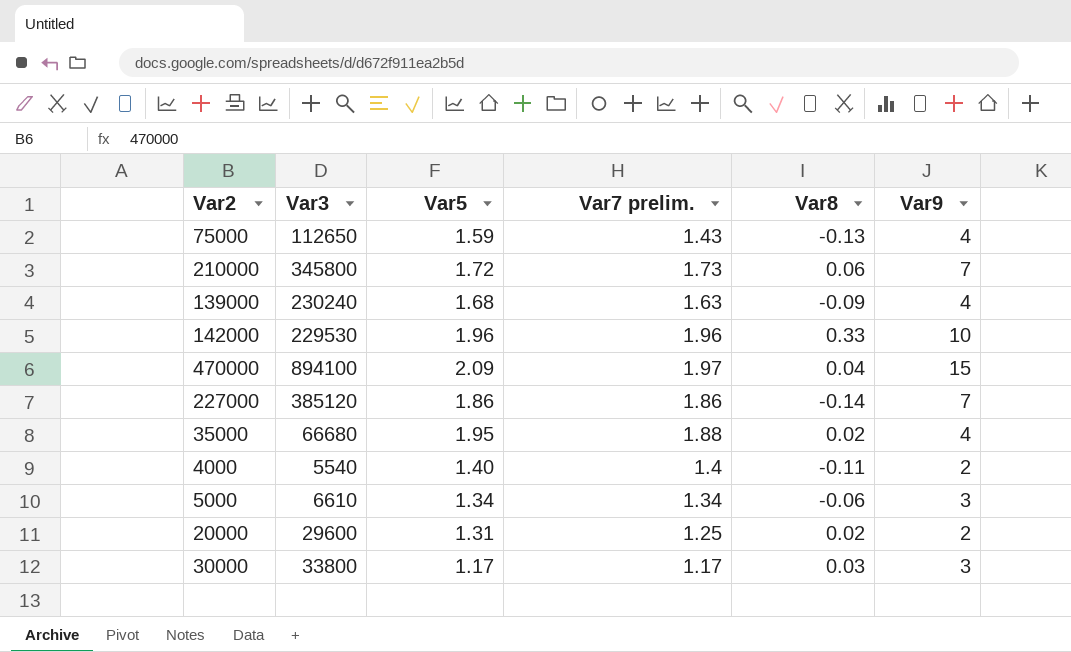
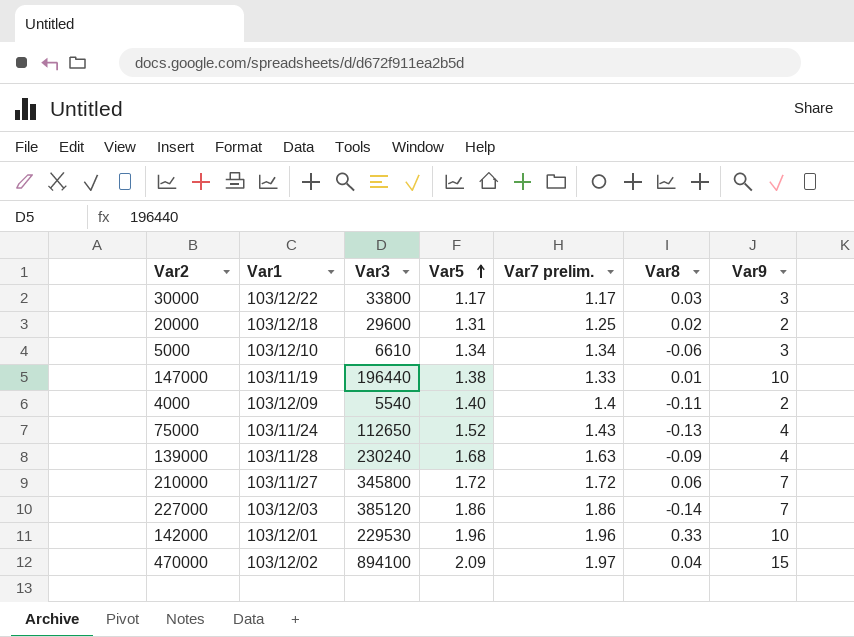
row order: none -> Var5 ascending
column Var1 | position: none -> 2
row 35000: 66680 | 1.95 | 1.88 | 0.02 | 4 -> none
row 147000: none -> 103/11/19 | 196440 | 1.38 | 1.33 | 0.01 | 10
75000 | Var5: 1.59 -> 1.52
210000 | Var7 prelim.: 1.73 -> 1.72

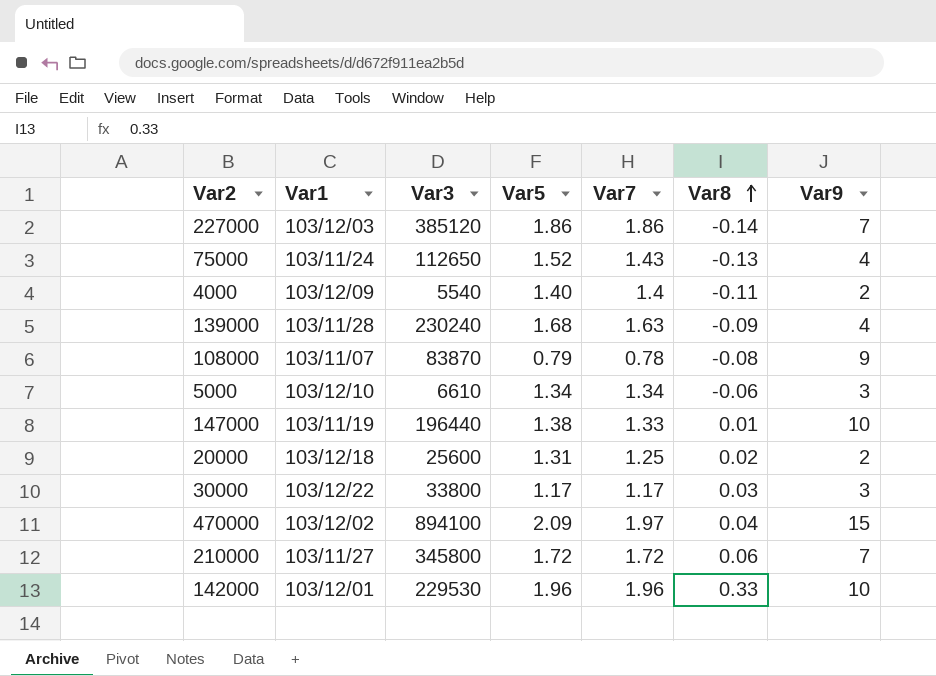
row order: Var5 ascending -> Var8 ascending
column name: Var7 prelim. -> Var7
row 108000: none -> 103/11/07 | 83870 | 0.79 | 0.78 | -0.08 | 9
20000 | Var3: 29600 -> 25600

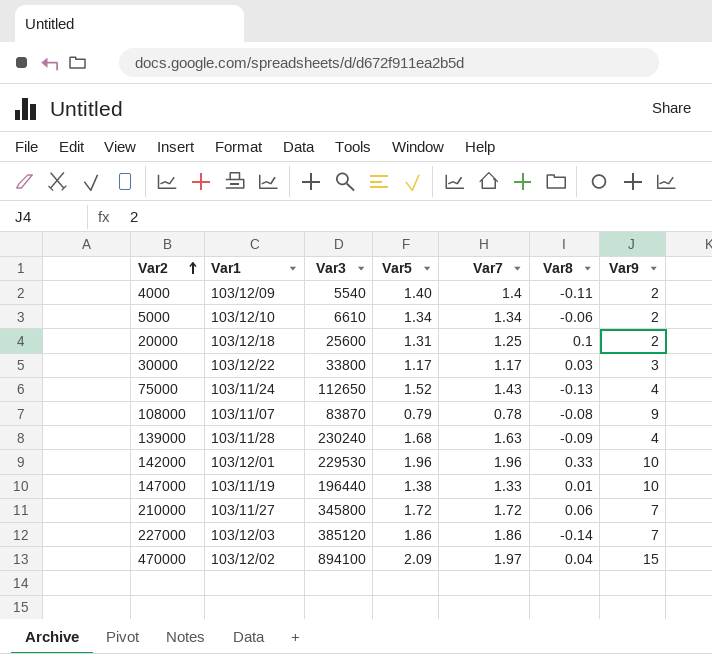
row order: Var8 ascending -> Var2 ascending
5000 | Var9: 3 -> 2
20000 | Var8: 0.02 -> 0.1

